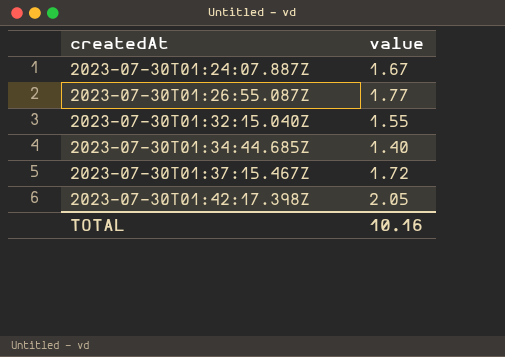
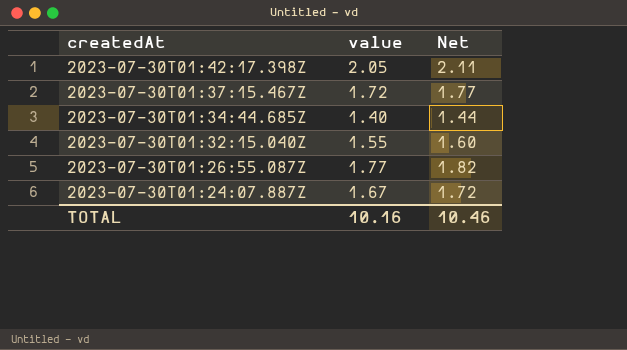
row order: createdAt ascending -> createdAt descending
column Net | formula: none -> [value] * 1.03

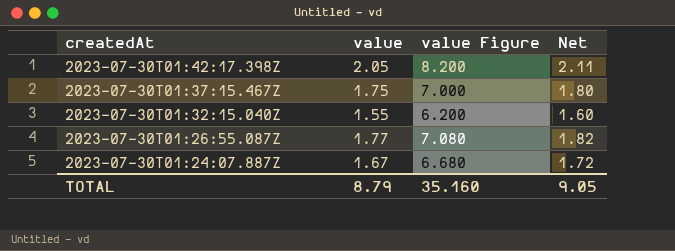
column value Figure | formula: none -> [value] * 4
row 2023-07-30T01:34:44.685Z: 1.40 | 1.44 -> none
2023-07-30T01:37:15.467Z | value: 1.72 -> 1.75
2023-07-30T01:37:15.467Z | Net: 1.77 -> 1.80
TOTAL | value: 10.16 -> 8.79
TOTAL | Net: 10.46 -> 9.05

